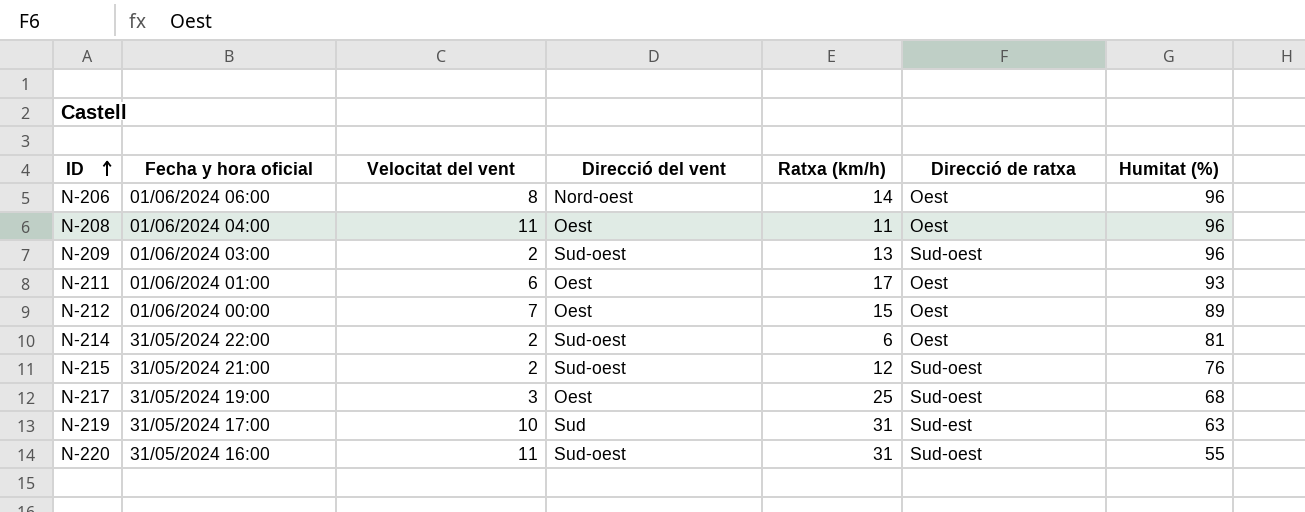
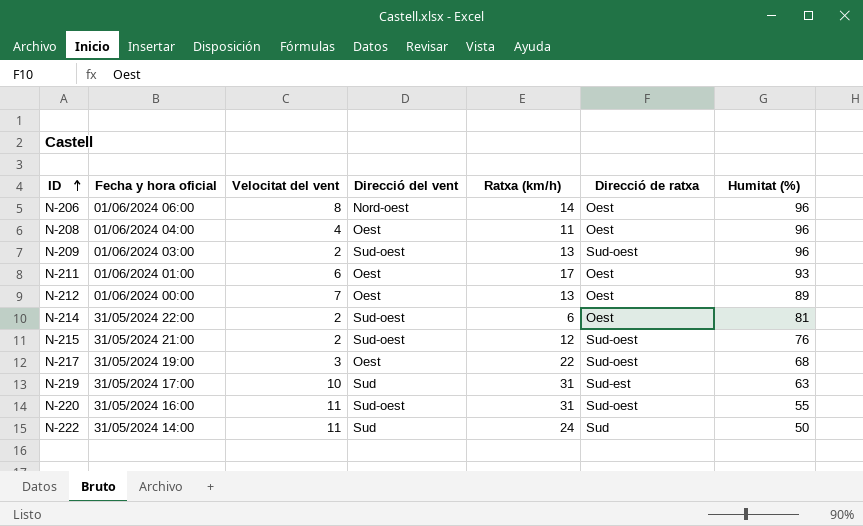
N-208 | Velocitat del vent: 11 -> 4
N-212 | Ratxa (km/h): 15 -> 13
N-217 | Ratxa (km/h): 25 -> 22
row N-222: none -> 31/05/2024 14:00 | 11 | Sud | 24 | Sud | 50

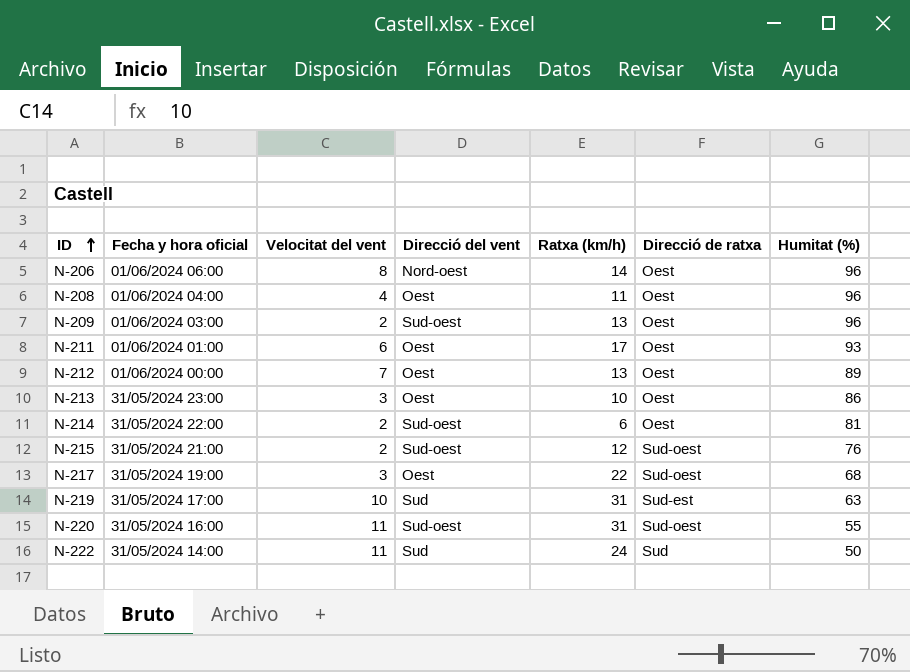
N-209 | Direcció de ratxa: Sud-oest -> Oest
row N-213: none -> 31/05/2024 23:00 | 3 | Oest | 10 | Oest | 86

